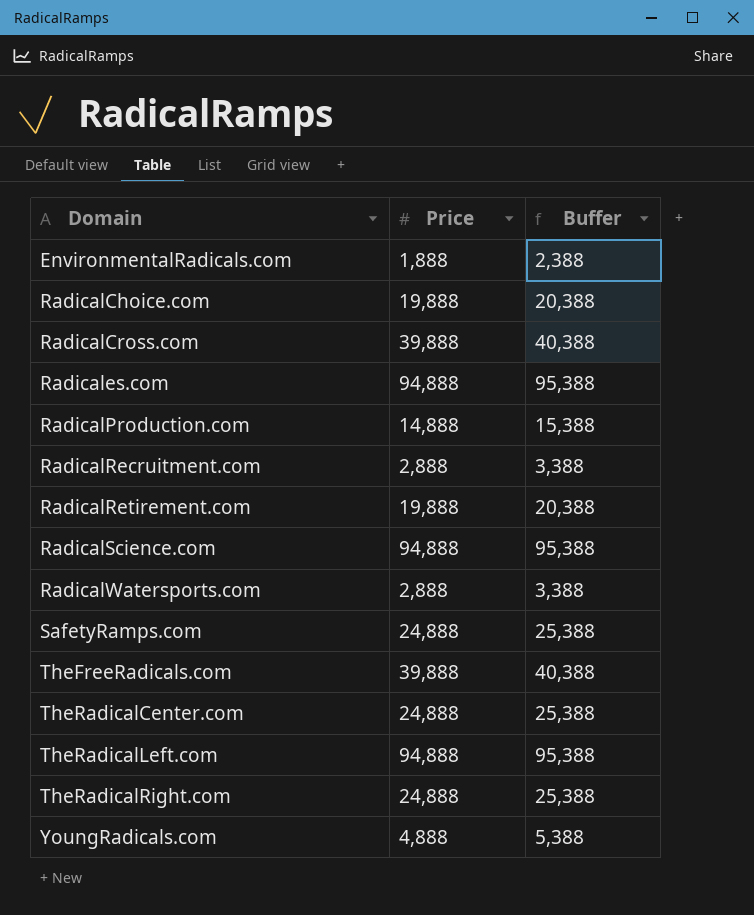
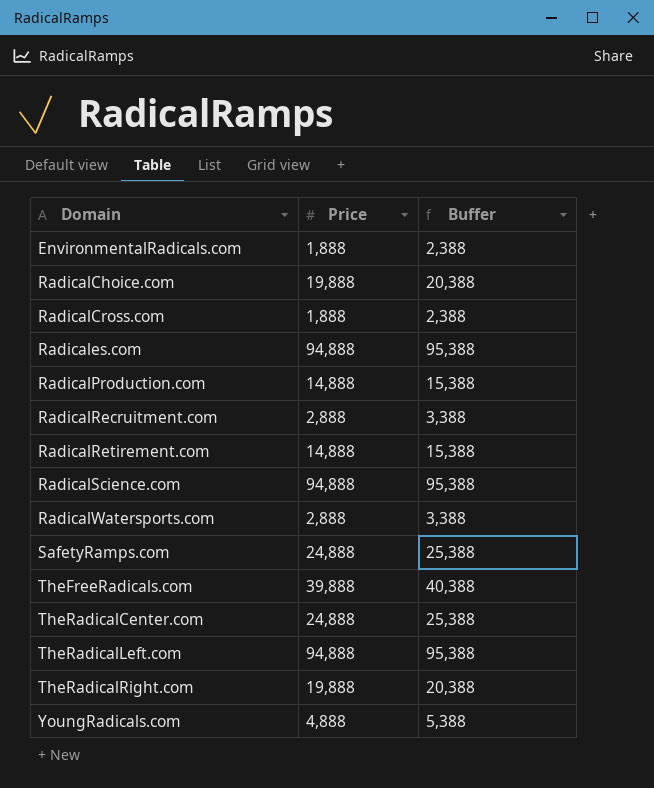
RadicalCross.com | Price: 39,888 -> 1,888
RadicalCross.com | Buffer: 40,388 -> 2,388
RadicalRetirement.com | Price: 19,888 -> 14,888
RadicalRetirement.com | Buffer: 20,388 -> 15,388
TheRadicalRight.com | Price: 24,888 -> 19,888
TheRadicalRight.com | Buffer: 25,388 -> 20,388

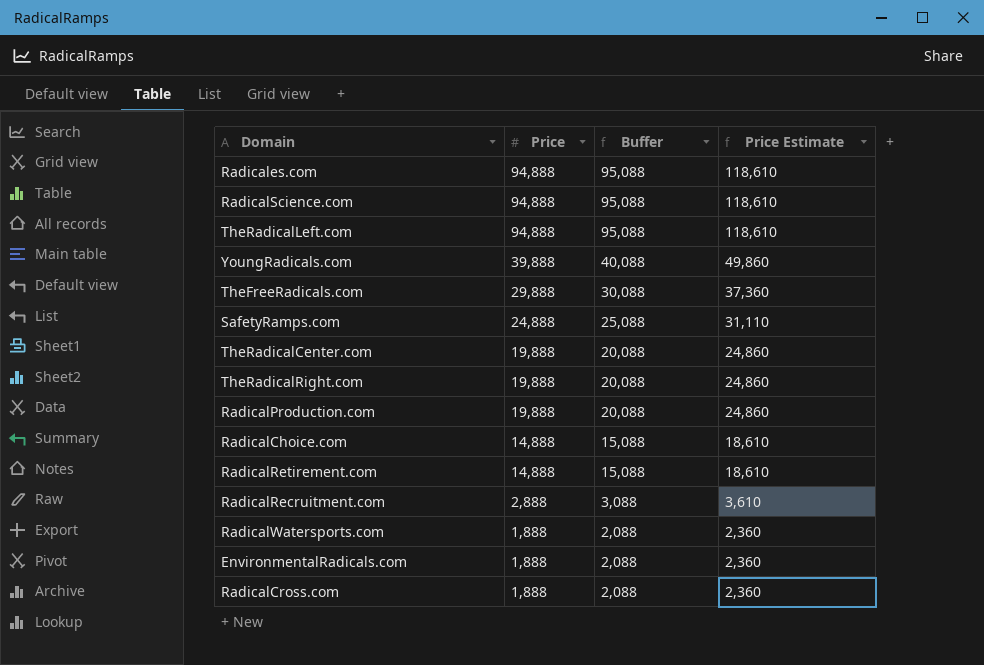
row order: Domain ascending -> Price descending
column Buffer | formula: [Price] + 500 -> [Price] + 200
column Price Estimate | formula: none -> [Price] * 1.25
YoungRadicals.com | Price: 4,888 -> 39,888
TheFreeRadicals.com | Price: 39,888 -> 29,888
TheRadicalCenter.com | Price: 24,888 -> 19,888
RadicalProduction.com | Price: 14,888 -> 19,888
RadicalChoice.com | Price: 19,888 -> 14,888
RadicalWatersports.com | Price: 2,888 -> 1,888

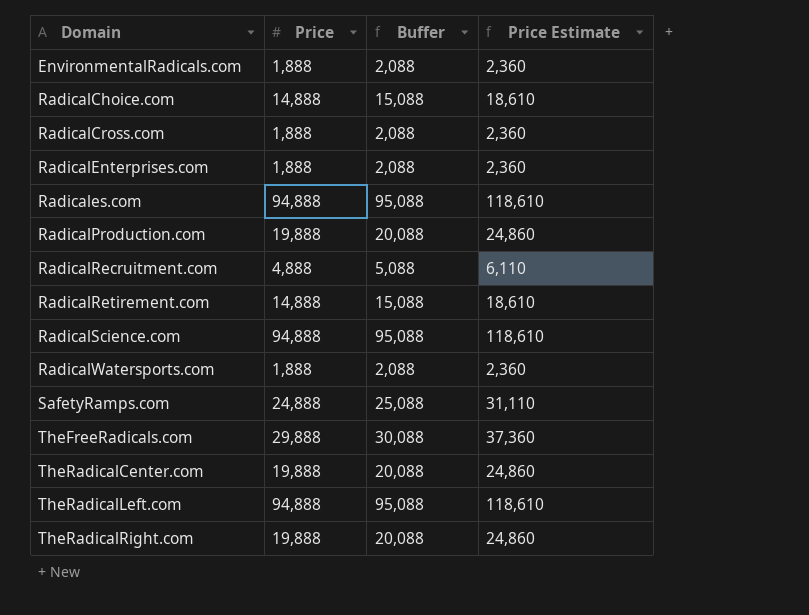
row order: Price descending -> Domain ascending
row YoungRadicals.com: 39,888 | 40,088 | 49,860 -> none
row RadicalEnterprises.com: none -> 1,888 | 2,088 | 2,360
RadicalRecruitment.com | Price: 2,888 -> 4,888
RadicalRecruitment.com | Buffer: 3,088 -> 5,088
RadicalRecruitment.com | Price Estimate: 3,610 -> 6,110

